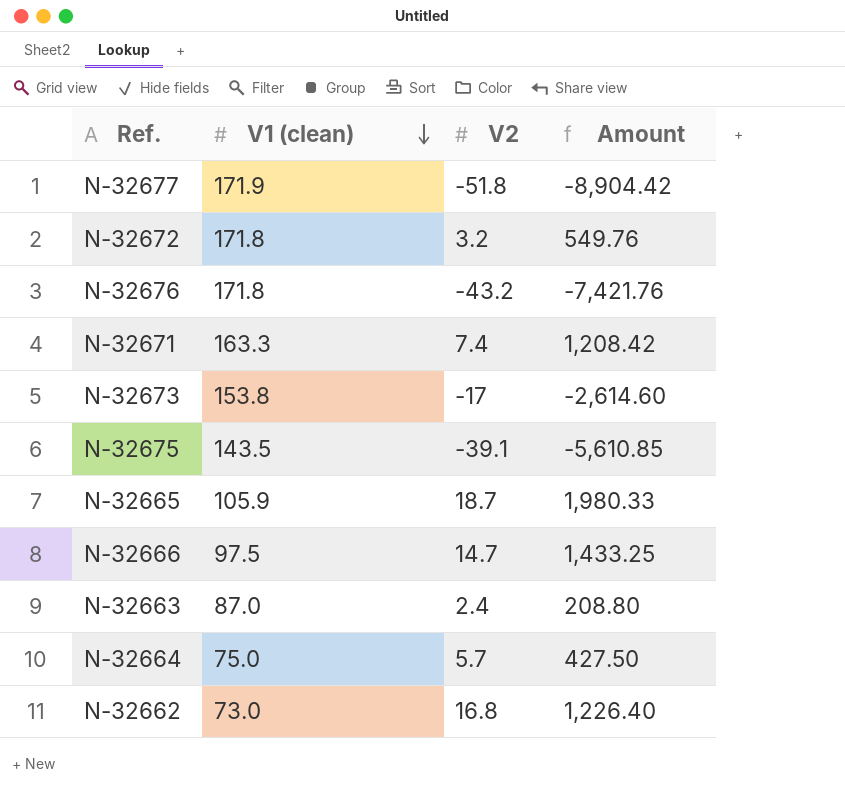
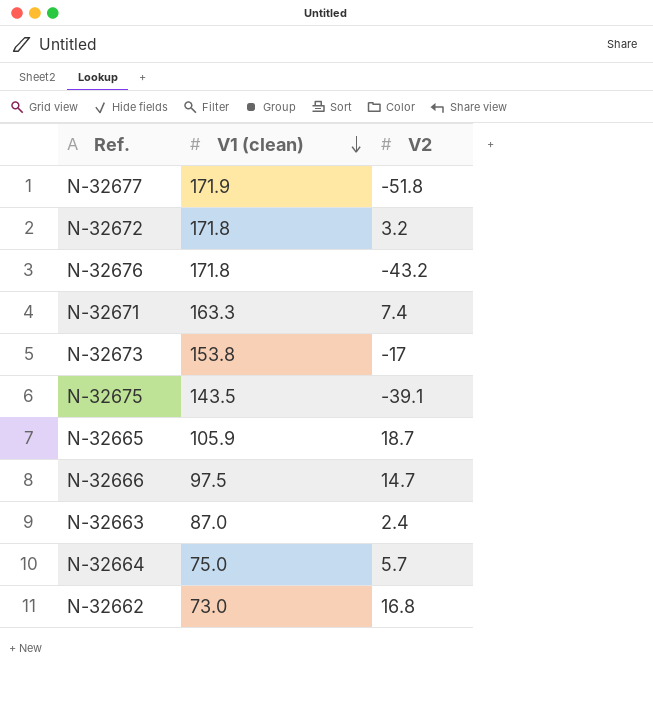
column Amount | formula: [V1 (clean)] * [V2] -> none

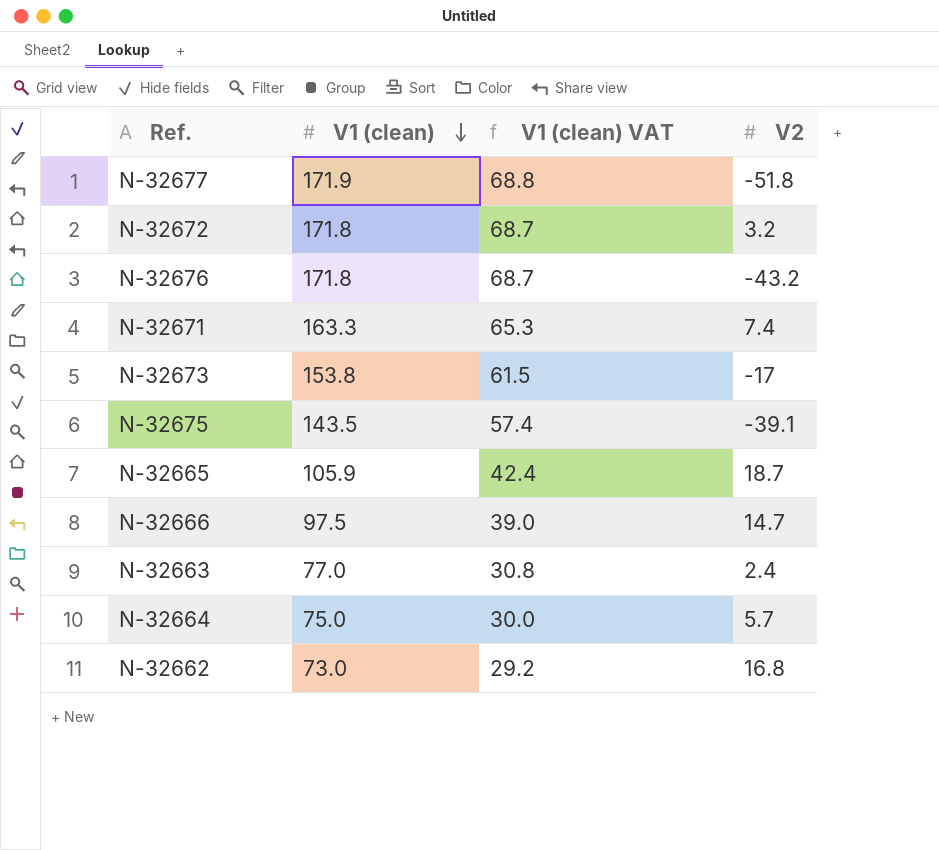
column V1 (clean) VAT | formula: none -> [V1 (clean)] * 0.4
N-32663 | V1 (clean): 87.0 -> 77.0

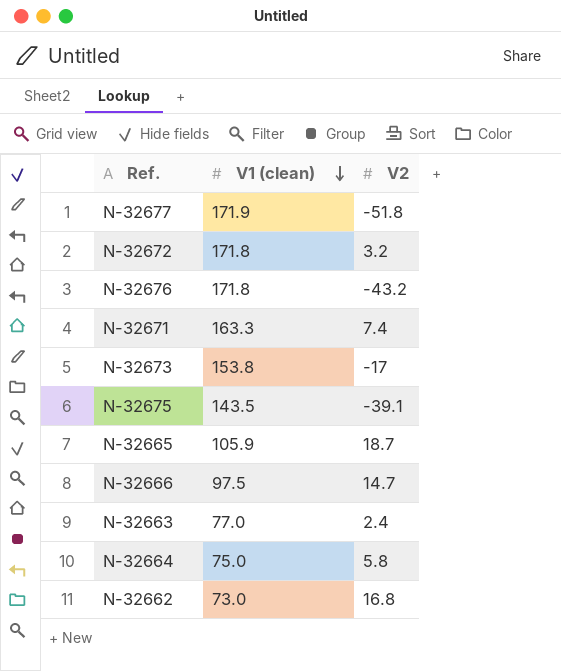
column V1 (clean) VAT | formula: [V1 (clean)] * 0.4 -> none
N-32664 | V2: 5.7 -> 5.8

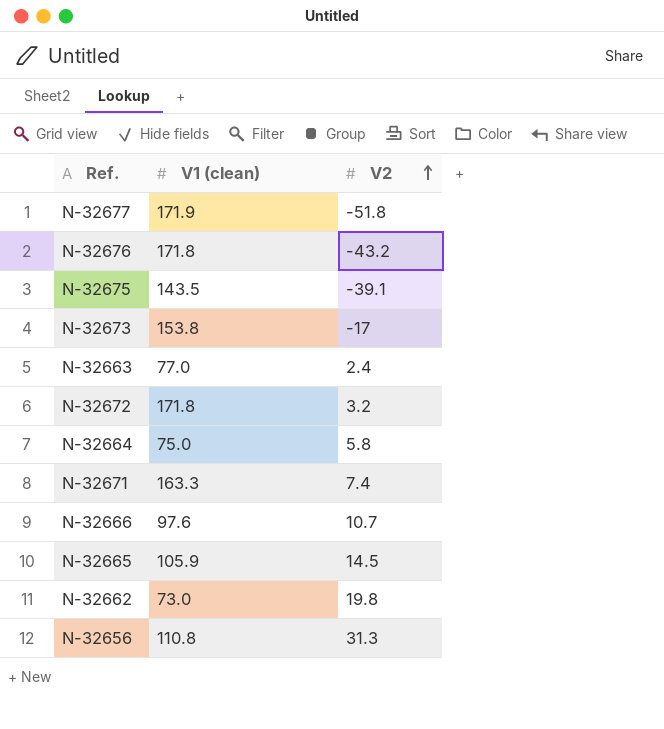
row order: V1 (clean) descending -> V2 ascending
N-32666 | V1 (clean): 97.5 -> 97.6
N-32666 | V2: 14.7 -> 10.7
N-32665 | V2: 18.7 -> 14.5
N-32662 | V2: 16.8 -> 19.8
row N-32656: none -> 110.8 | 31.3

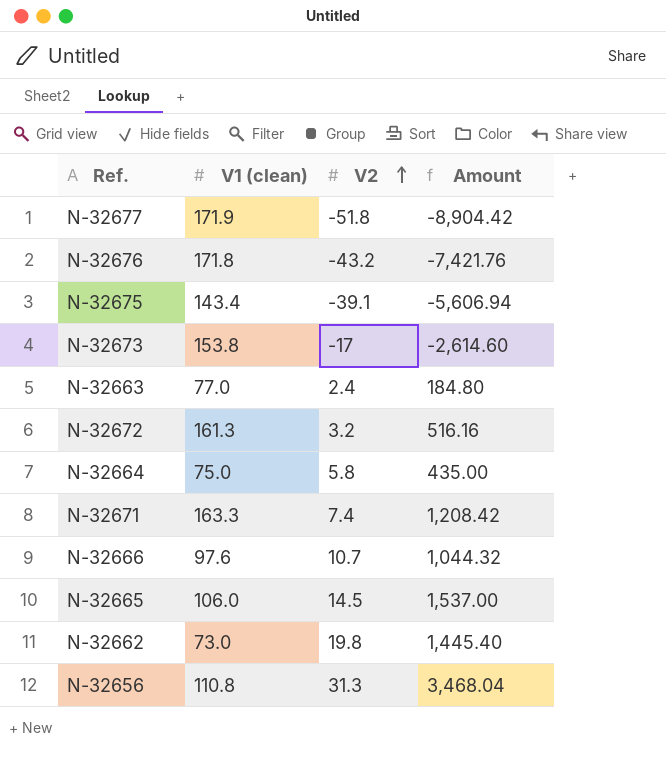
column Amount | formula: none -> [V1 (clean)] * [V2]
N-32675 | V1 (clean): 143.5 -> 143.4
N-32672 | V1 (clean): 171.8 -> 161.3
N-32665 | V1 (clean): 105.9 -> 106.0

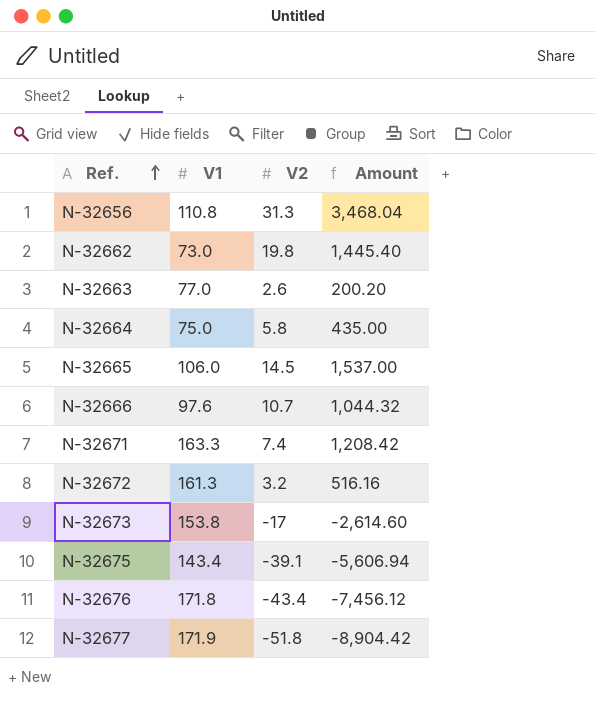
row order: V2 ascending -> Ref. ascending
column name: V1 (clean) -> V1
N-32663 | V2: 2.4 -> 2.6
N-32663 | Amount: 184.80 -> 200.20
N-32676 | V2: -43.2 -> -43.4
N-32676 | Amount: -7,421.76 -> -7,456.12

